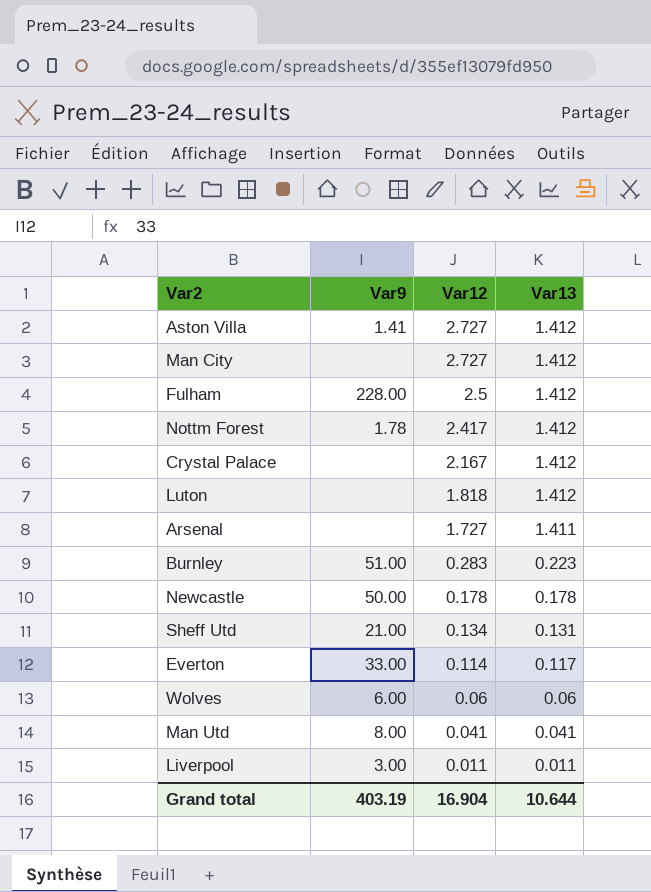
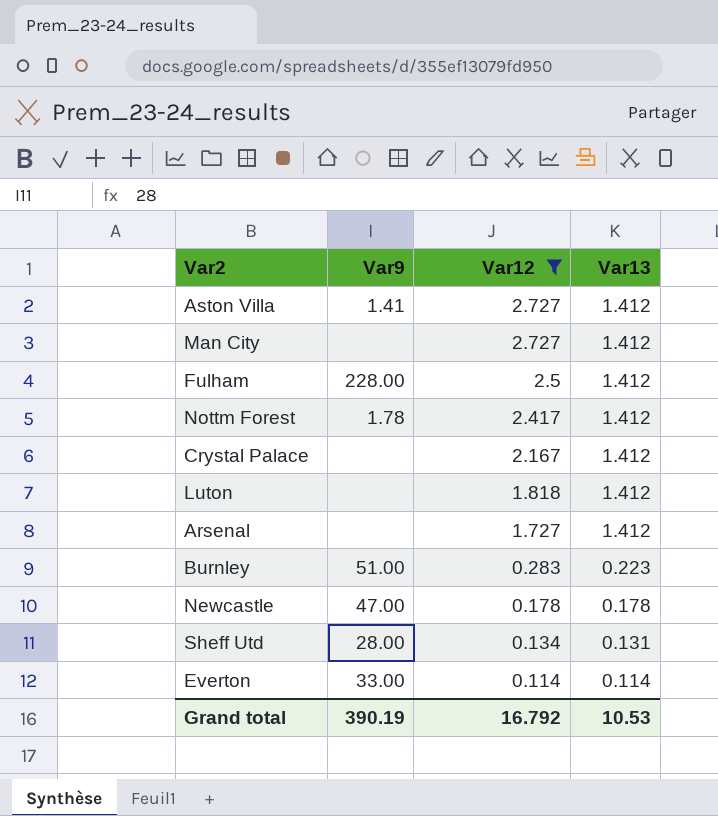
filter: none -> Var12 >= 0.114
Arsenal | Var13: 1.411 -> 1.412
Newcastle | Var9: 50.00 -> 47.00
Sheff Utd | Var9: 21.00 -> 28.00
Everton | Var13: 0.117 -> 0.114
Grand total | Var9: 403.19 -> 390.19
Grand total | Var12: 16.904 -> 16.792
Grand total | Var13: 10.644 -> 10.53

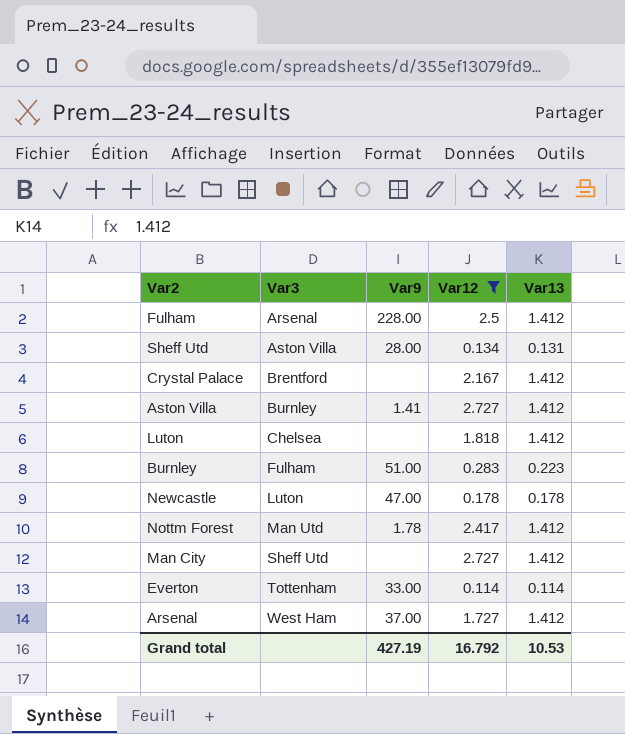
row order: Var12 descending -> Var3 ascending
column Var3 | position: none -> 2
Arsenal | Var9: none -> 37.00
Grand total | Var9: 390.19 -> 427.19

